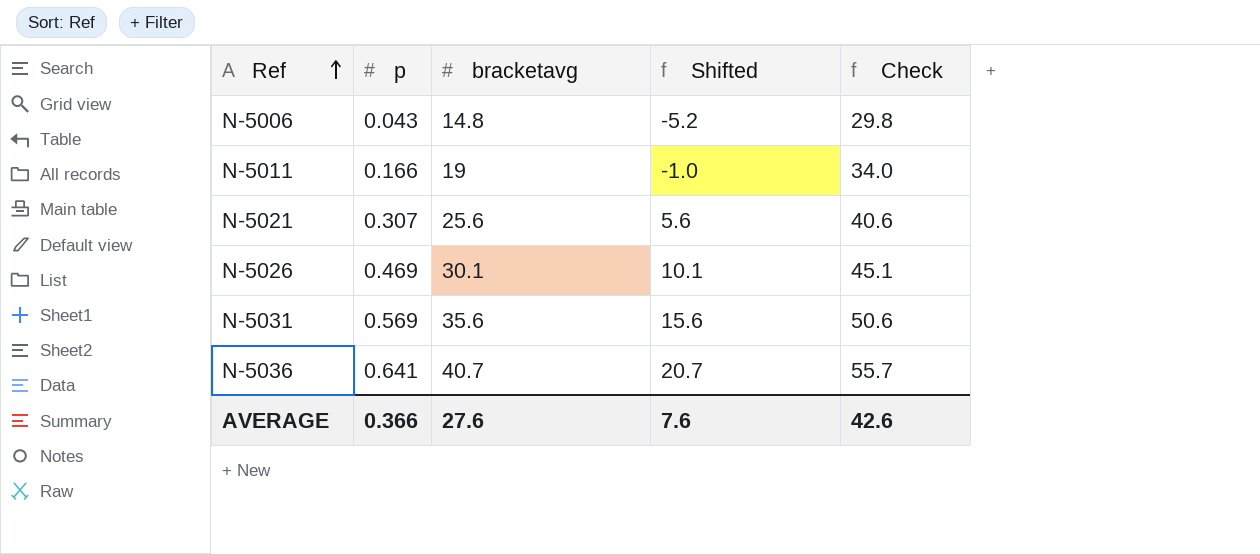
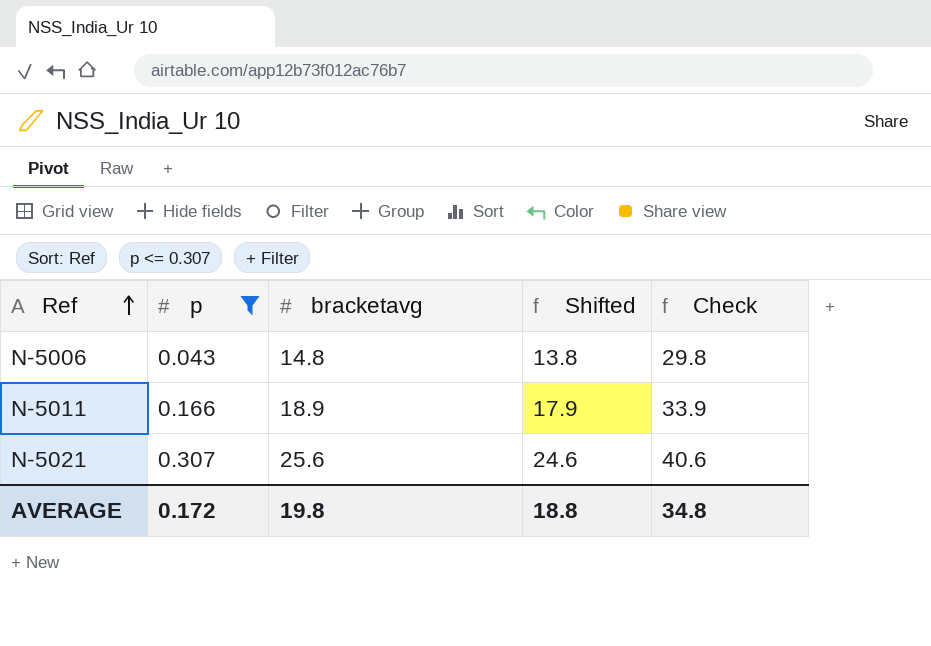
filter: none -> p <= 0.307
column Shifted | formula: [bracketavg] - 20 -> [bracketavg] - 1
N-5011 | bracketavg: 19 -> 18.9
N-5011 | Check: 34.0 -> 33.9
AVERAGE | p: 0.366 -> 0.172
AVERAGE | bracketavg: 27.6 -> 19.8
AVERAGE | Shifted: 7.6 -> 18.8
AVERAGE | Check: 42.6 -> 34.8

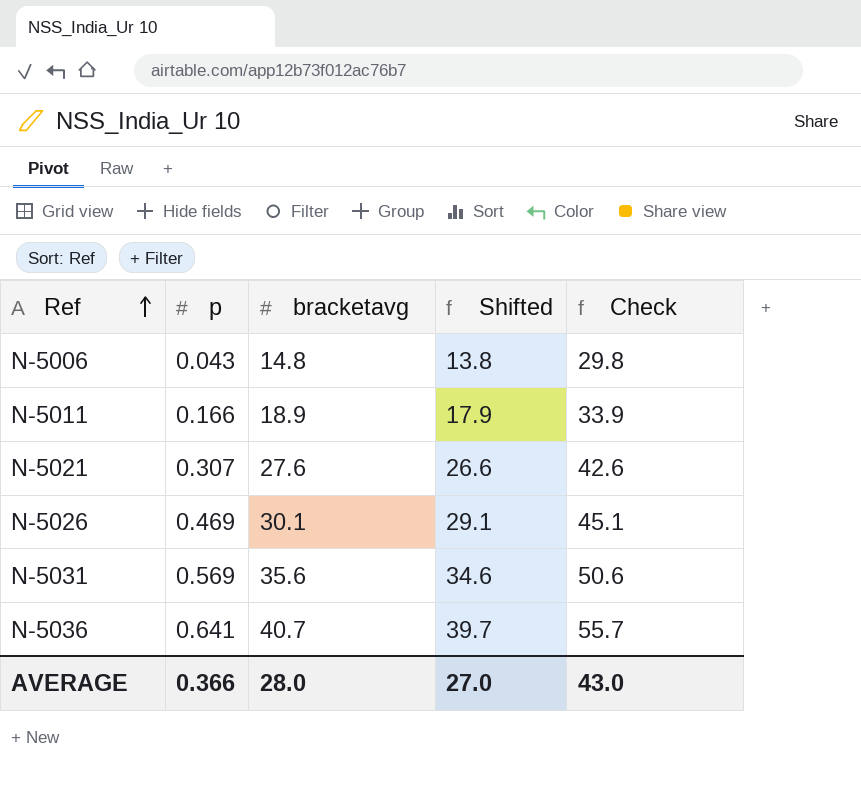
filter: p <= 0.307 -> none
N-5021 | bracketavg: 25.6 -> 27.6
N-5021 | Shifted: 24.6 -> 26.6
N-5021 | Check: 40.6 -> 42.6
AVERAGE | p: 0.172 -> 0.366
AVERAGE | bracketavg: 19.8 -> 28.0
AVERAGE | Shifted: 18.8 -> 27.0
AVERAGE | Check: 34.8 -> 43.0

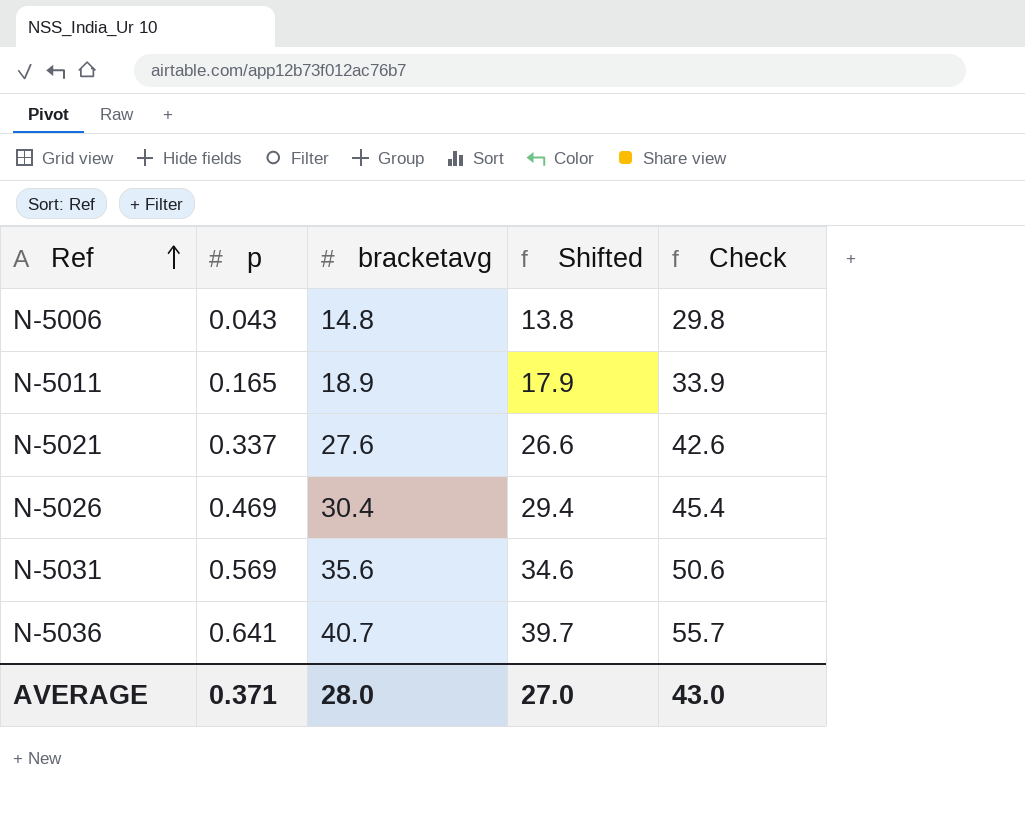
N-5011 | p: 0.166 -> 0.165
N-5021 | p: 0.307 -> 0.337
N-5026 | bracketavg: 30.1 -> 30.4
N-5026 | Shifted: 29.1 -> 29.4
N-5026 | Check: 45.1 -> 45.4
AVERAGE | p: 0.366 -> 0.371

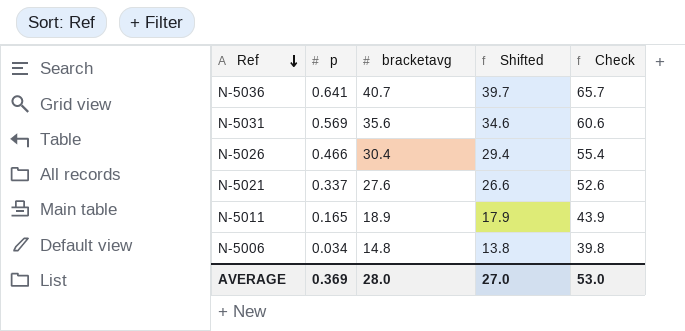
row order: Ref ascending -> Ref descending
column Check | formula: [bracketavg] + 15 -> [bracketavg] + 25
N-5026 | p: 0.469 -> 0.466
N-5006 | p: 0.043 -> 0.034
AVERAGE | p: 0.371 -> 0.369
AVERAGE | Check: 43.0 -> 53.0

